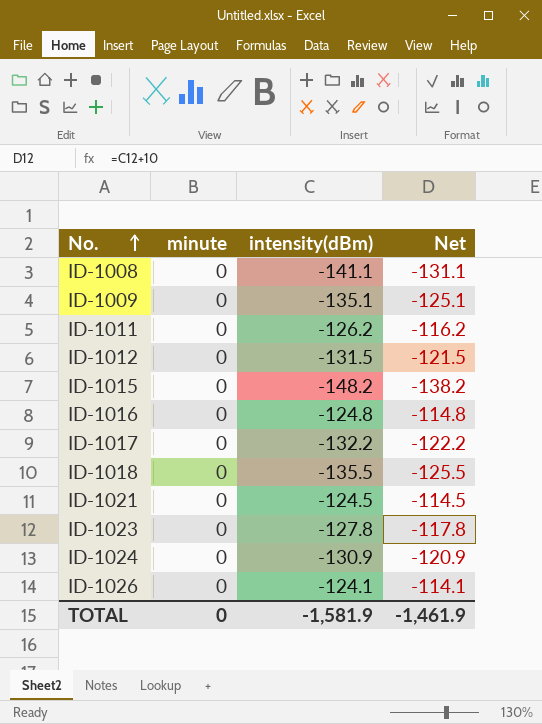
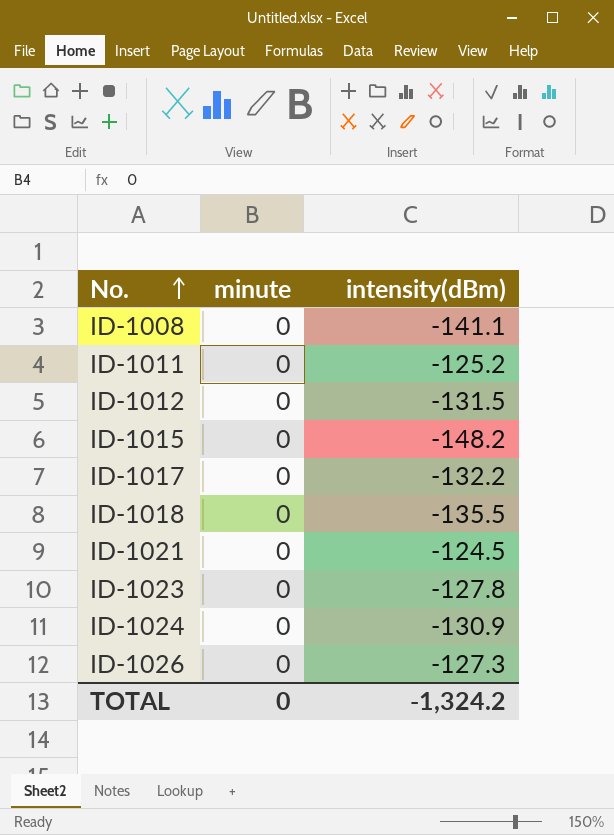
column Net | formula: [intensity(dBm)] + 10 -> none
row ID-1009: 0 | -135.1 | -125.1 -> none
row ID-1016: 0 | -124.8 | -114.8 -> none
ID-1011 | intensity(dBm): -126.2 -> -125.2
ID-1026 | intensity(dBm): -124.1 -> -127.3
TOTAL | intensity(dBm): -1,581.9 -> -1,324.2

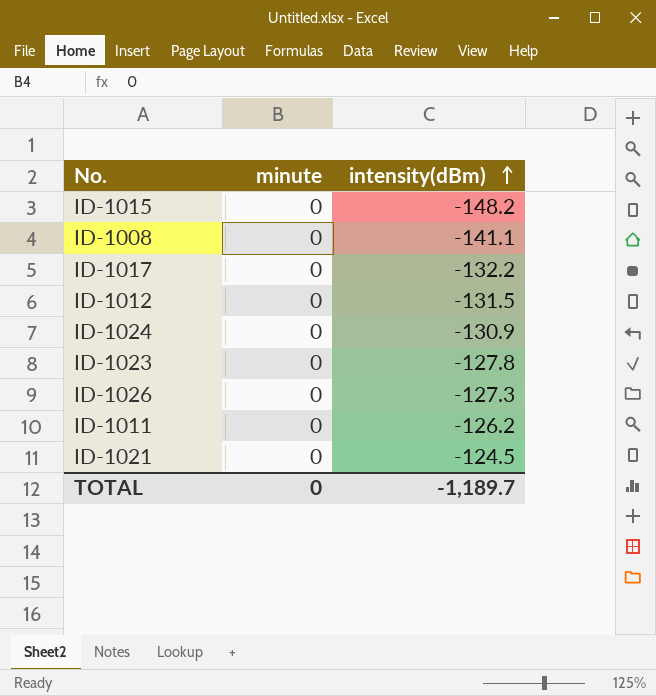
row order: No. ascending -> intensity(dBm) ascending
row ID-1018: 0 | -135.5 -> none
ID-1011 | intensity(dBm): -125.2 -> -126.2
TOTAL | intensity(dBm): -1,324.2 -> -1,189.7

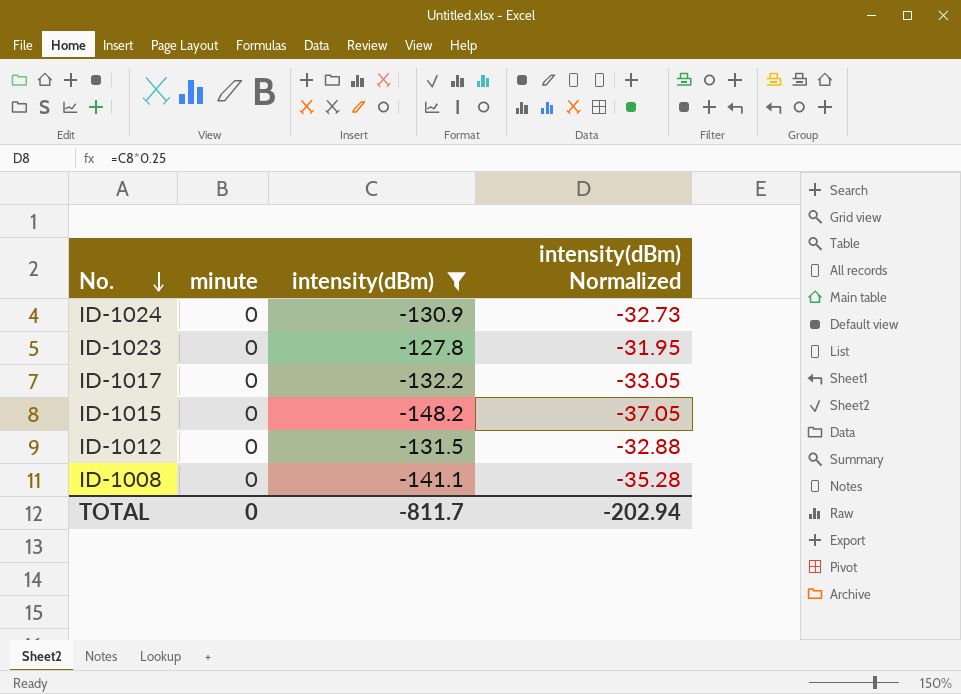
filter: none -> intensity(dBm) <= -127.8
row order: intensity(dBm) ascending -> No. descending
column intensity(dBm) Normalized | formula: none -> [intensity(dBm)] * 0.25
TOTAL | intensity(dBm): -1,189.7 -> -811.7

